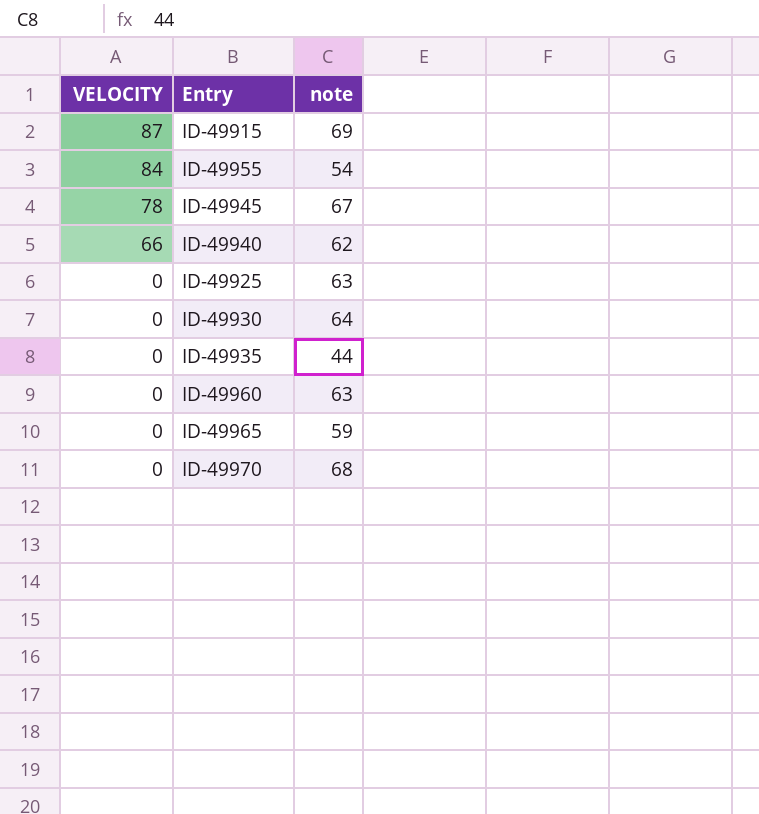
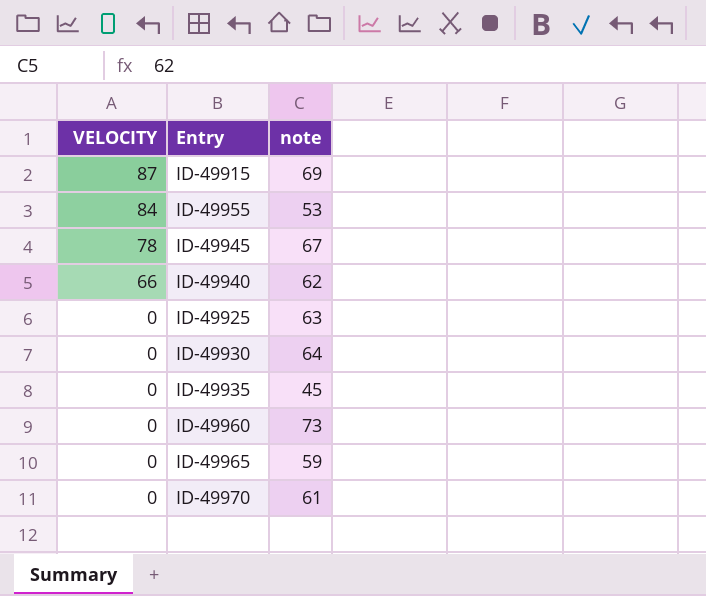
ID-49955 | note: 54 -> 53
ID-49935 | note: 44 -> 45
ID-49960 | note: 63 -> 73
ID-49970 | note: 68 -> 61

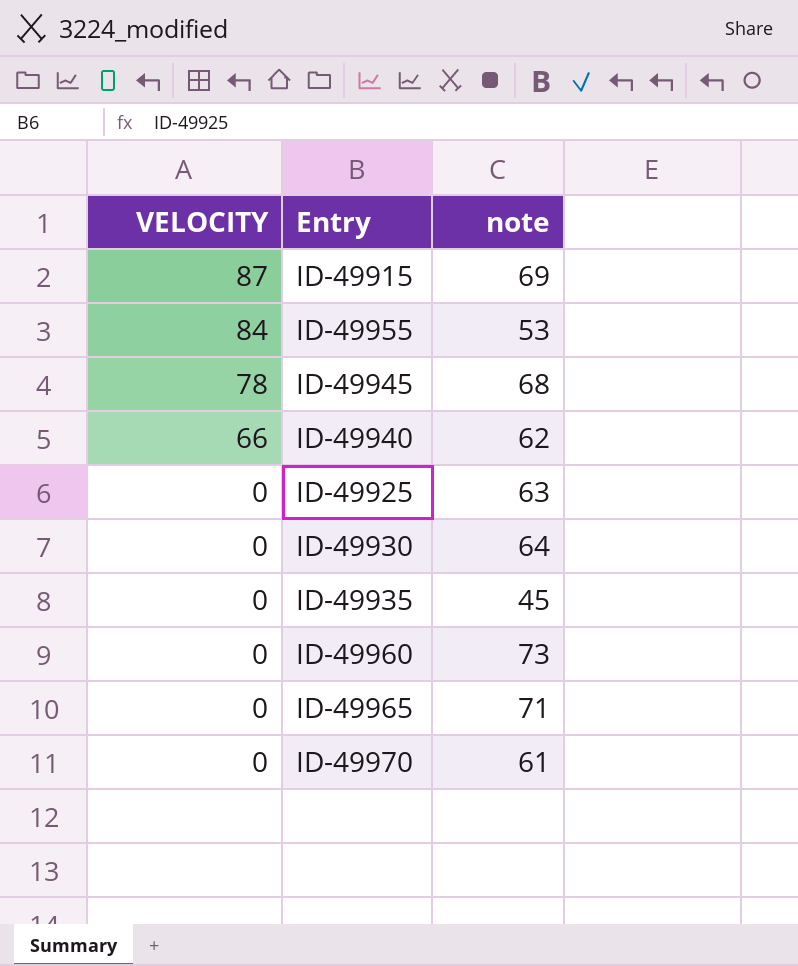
ID-49945 | note: 67 -> 68
ID-49965 | note: 59 -> 71

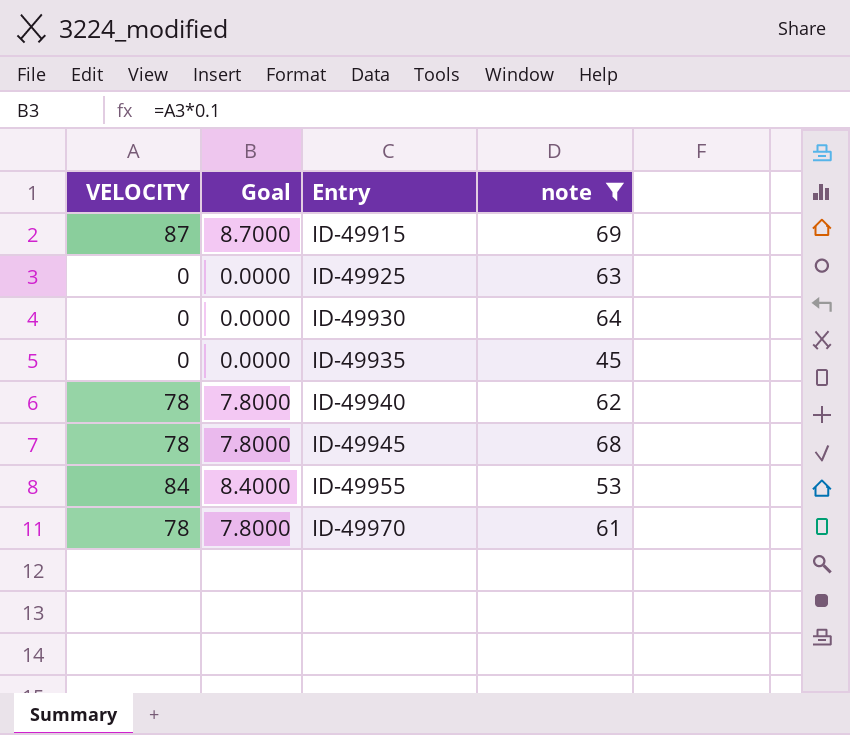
filter: none -> note <= 69
row order: VELOCITY descending -> Entry ascending
column Goal | formula: none -> [VELOCITY] * 0.1
ID-49940 | VELOCITY: 66 -> 78
ID-49970 | VELOCITY: 0 -> 78

